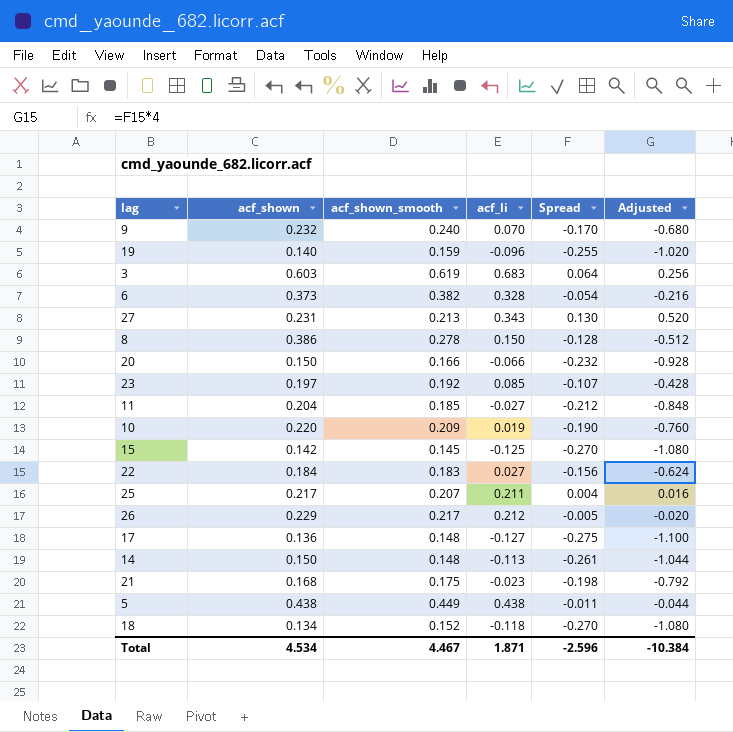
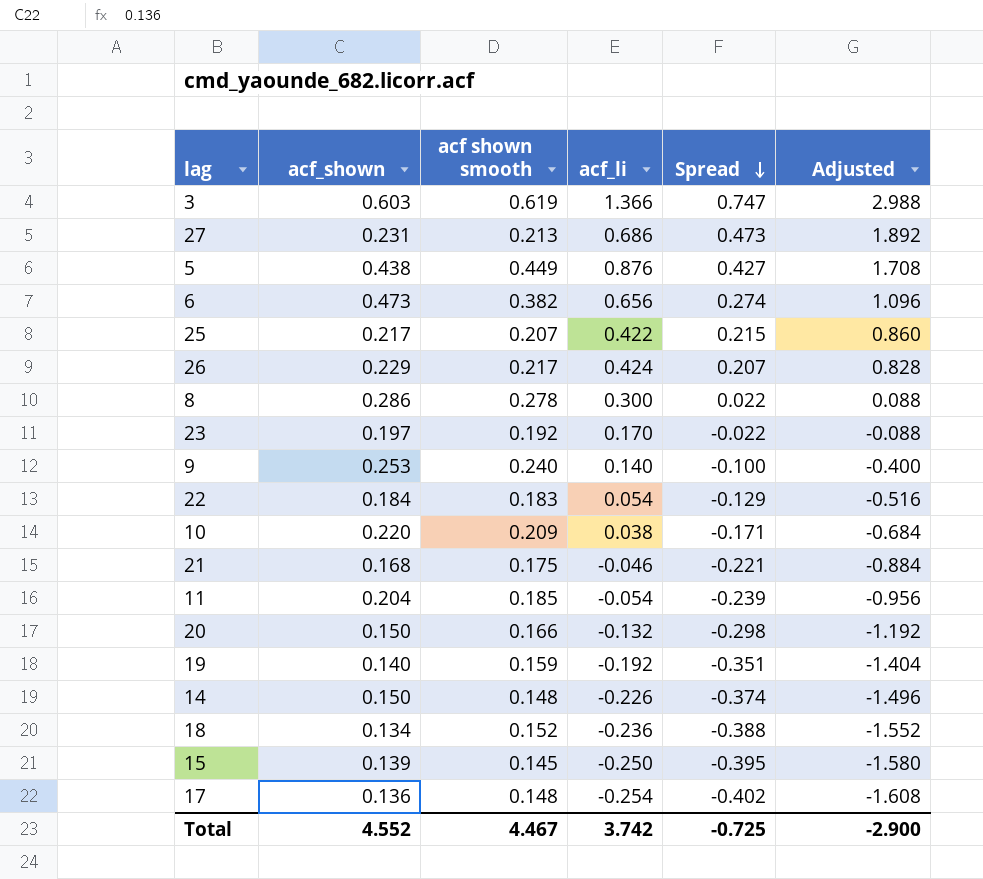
row order: none -> Spread descending
column name: acf_shown_smooth -> acf shown smooth
3 | acf_li: 0.683 -> 1.366
3 | Spread: 0.064 -> 0.747
3 | Adjusted: 0.256 -> 2.988
27 | acf_li: 0.343 -> 0.686
27 | Spread: 0.130 -> 0.473
27 | Adjusted: 0.520 -> 1.892
5 | acf_li: 0.438 -> 0.876
5 | Spread: -0.011 -> 0.427
5 | Adjusted: -0.044 -> 1.708
6 | acf_shown: 0.373 -> 0.473
6 | acf_li: 0.328 -> 0.656
6 | Spread: -0.054 -> 0.274
6 | Adjusted: -0.216 -> 1.096
25 | acf_li: 0.211 -> 0.422
25 | Spread: 0.004 -> 0.215
25 | Adjusted: 0.016 -> 0.860
26 | acf_li: 0.212 -> 0.424
26 | Spread: -0.005 -> 0.207
26 | Adjusted: -0.020 -> 0.828
8 | acf_shown: 0.386 -> 0.286
8 | acf_li: 0.150 -> 0.300
8 | Spread: -0.128 -> 0.022
8 | Adjusted: -0.512 -> 0.088
23 | acf_li: 0.085 -> 0.170
23 | Spread: -0.107 -> -0.022
23 | Adjusted: -0.428 -> -0.088
9 | acf_shown: 0.232 -> 0.253
9 | acf_li: 0.070 -> 0.140
9 | Spread: -0.170 -> -0.100
9 | Adjusted: -0.680 -> -0.400
22 | acf_li: 0.027 -> 0.054
22 | Spread: -0.156 -> -0.129
22 | Adjusted: -0.624 -> -0.516
10 | acf_li: 0.019 -> 0.038
10 | Spread: -0.190 -> -0.171
10 | Adjusted: -0.760 -> -0.684
21 | acf_li: -0.023 -> -0.046
21 | Spread: -0.198 -> -0.221
21 | Adjusted: -0.792 -> -0.884
11 | acf_li: -0.027 -> -0.054
11 | Spread: -0.212 -> -0.239
11 | Adjusted: -0.848 -> -0.956
20 | acf_li: -0.066 -> -0.132
20 | Spread: -0.232 -> -0.298
20 | Adjusted: -0.928 -> -1.192
19 | acf_li: -0.096 -> -0.192
19 | Spread: -0.255 -> -0.351
19 | Adjusted: -1.020 -> -1.404
14 | acf_li: -0.113 -> -0.226
14 | Spread: -0.261 -> -0.374
14 | Adjusted: -1.044 -> -1.496
18 | acf_li: -0.118 -> -0.236
18 | Spread: -0.270 -> -0.388
18 | Adjusted: -1.080 -> -1.552
15 | acf_shown: 0.142 -> 0.139
15 | acf_li: -0.125 -> -0.250
15 | Spread: -0.270 -> -0.395
15 | Adjusted: -1.080 -> -1.580
17 | acf_li: -0.127 -> -0.254
17 | Spread: -0.275 -> -0.402
17 | Adjusted: -1.100 -> -1.608
Total | acf_shown: 4.534 -> 4.552
Total | acf_li: 1.871 -> 3.742
Total | Spread: -2.596 -> -0.725
Total | Adjusted: -10.384 -> -2.900

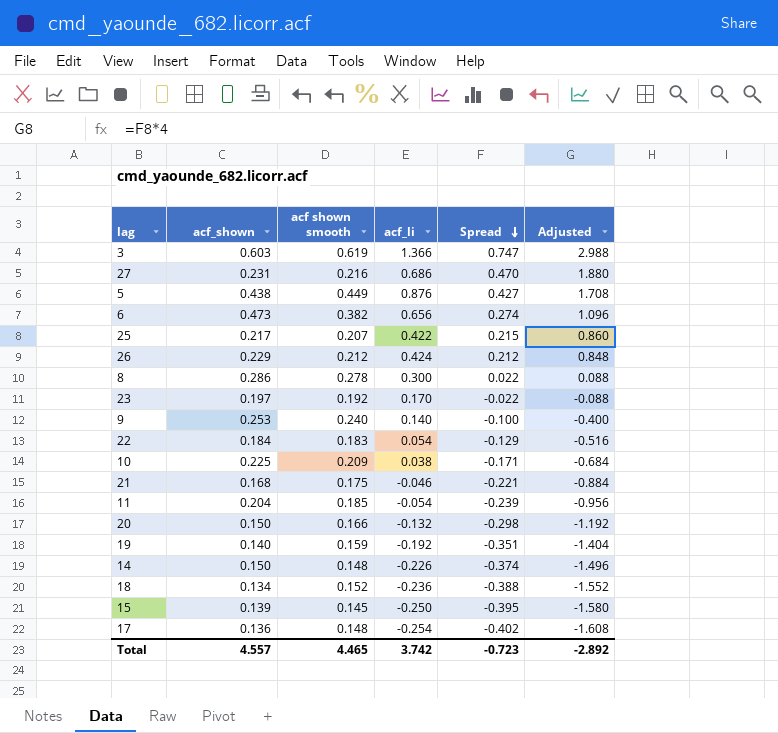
27 | acf shown smooth: 0.213 -> 0.216
27 | Spread: 0.473 -> 0.470
27 | Adjusted: 1.892 -> 1.880
26 | acf shown smooth: 0.217 -> 0.212
26 | Spread: 0.207 -> 0.212
26 | Adjusted: 0.828 -> 0.848
10 | acf_shown: 0.220 -> 0.225
Total | acf_shown: 4.552 -> 4.557
Total | acf shown smooth: 4.467 -> 4.465
Total | Spread: -0.725 -> -0.723
Total | Adjusted: -2.900 -> -2.892

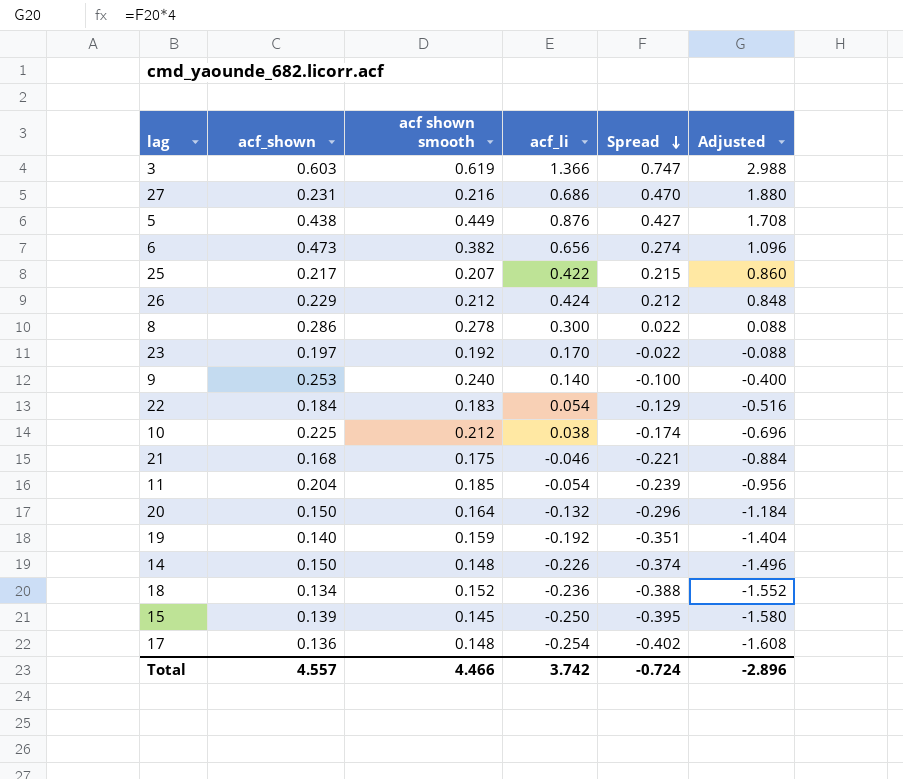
10 | acf shown smooth: 0.209 -> 0.212
10 | Spread: -0.171 -> -0.174
10 | Adjusted: -0.684 -> -0.696
20 | acf shown smooth: 0.166 -> 0.164
20 | Spread: -0.298 -> -0.296
20 | Adjusted: -1.192 -> -1.184
Total | acf shown smooth: 4.465 -> 4.466
Total | Spread: -0.723 -> -0.724
Total | Adjusted: -2.892 -> -2.896

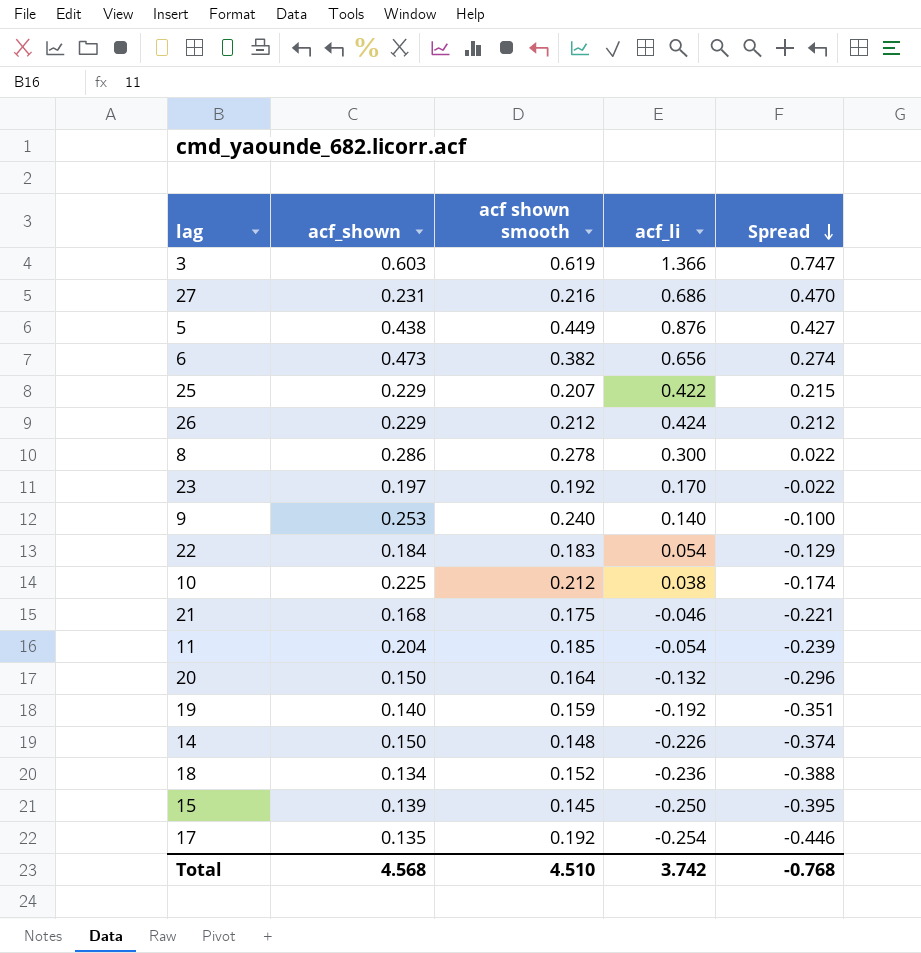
column Adjusted | formula: [Spread] * 4 -> none
25 | acf_shown: 0.217 -> 0.229
17 | acf_shown: 0.136 -> 0.135
17 | acf shown smooth: 0.148 -> 0.192
17 | Spread: -0.402 -> -0.446
Total | acf_shown: 4.557 -> 4.568
Total | acf shown smooth: 4.466 -> 4.510
Total | Spread: -0.724 -> -0.768

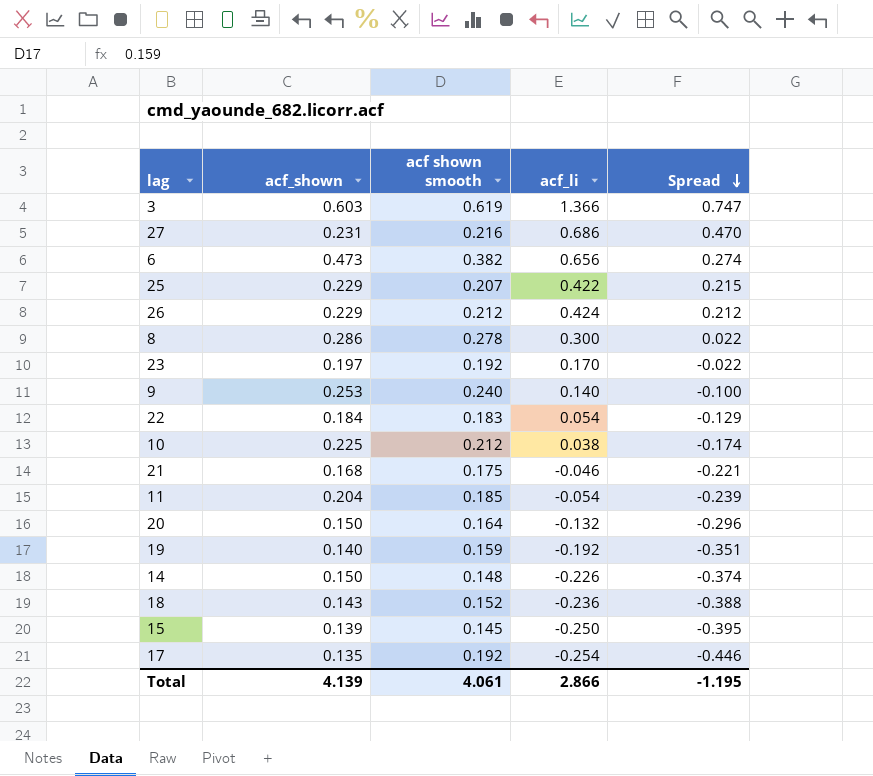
row 5: 0.438 | 0.449 | 0.876 | 0.427 -> none
18 | acf_shown: 0.134 -> 0.143
Total | acf_shown: 4.568 -> 4.139
Total | acf shown smooth: 4.510 -> 4.061
Total | acf_li: 3.742 -> 2.866
Total | Spread: -0.768 -> -1.195

